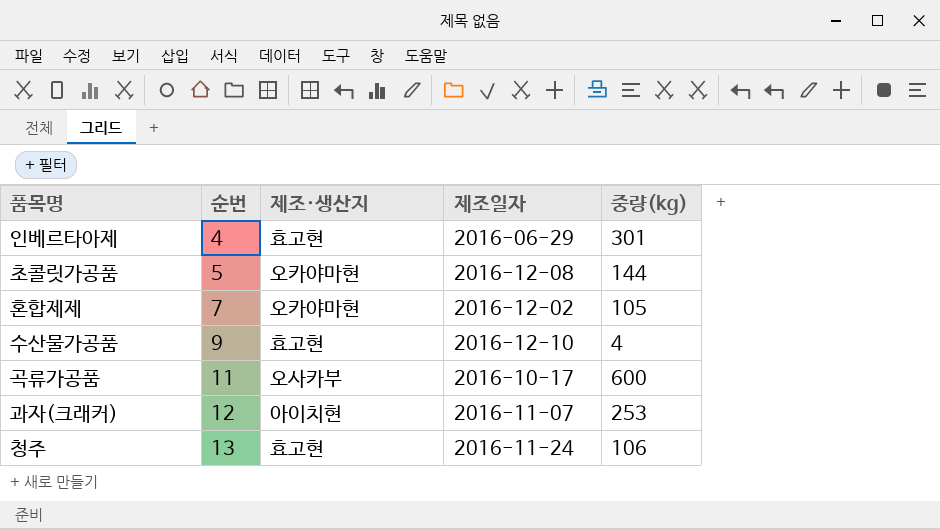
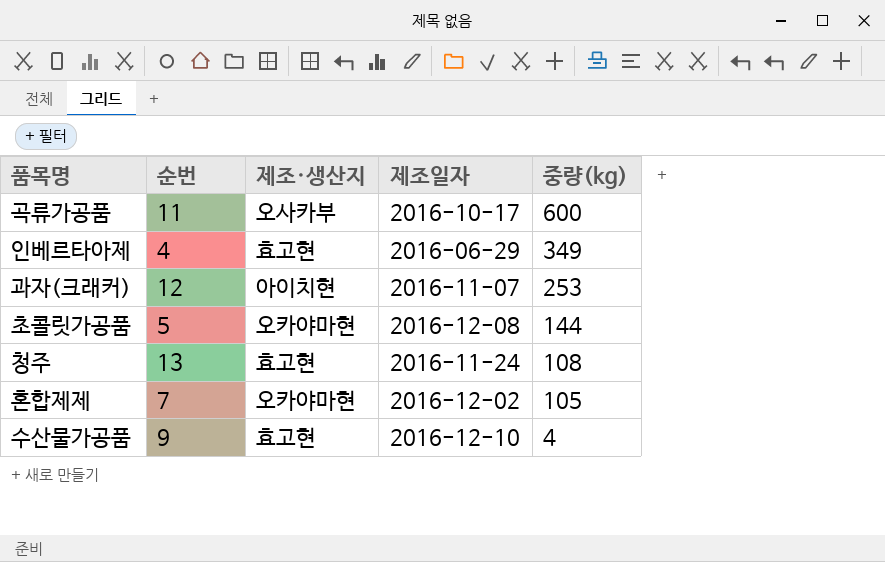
row order: 순번 ascending -> 중량(kg) descending
인베르타아제 | 중량(kg): 301 -> 349
청주 | 중량(kg): 106 -> 108

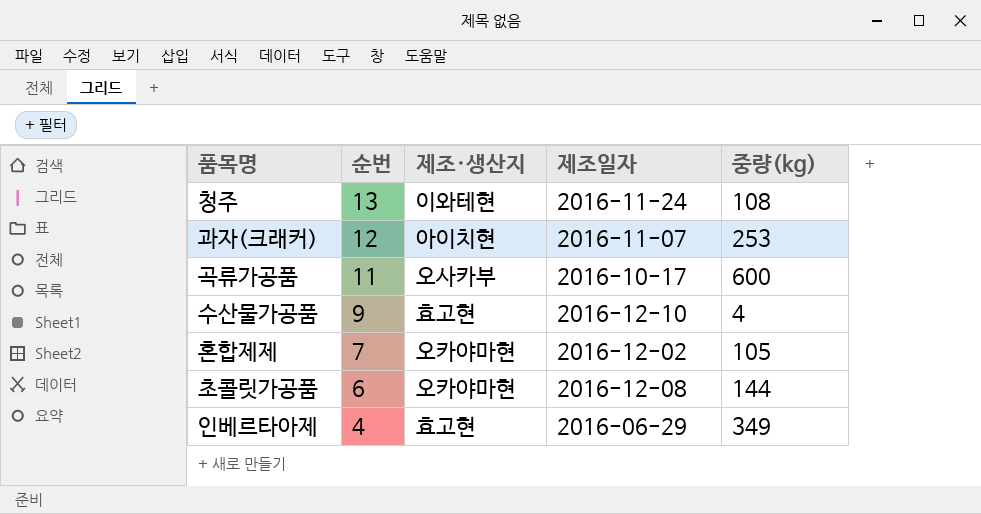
row order: 중량(kg) descending -> 순번 descending
청주 | 제조·생산지: 효고현 -> 이와테현
초콜릿가공품 | 순번: 5 -> 6

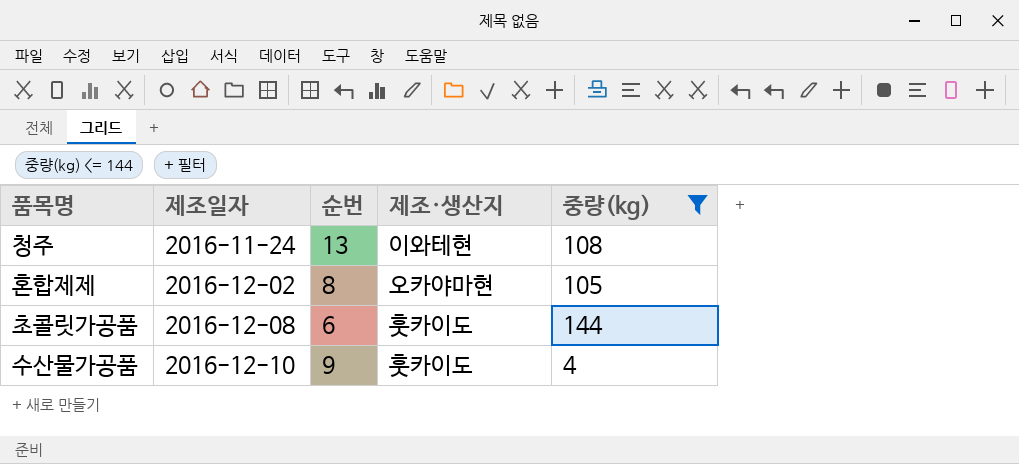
filter: none -> 중량(kg) <= 144
row order: 순번 descending -> 제조일자 ascending
column 제조일자 | position: 4 -> 2
혼합제제 | 순번: 7 -> 8
초콜릿가공품 | 제조·생산지: 오카야마현 -> 훗카이도
수산물가공품 | 제조·생산지: 효고현 -> 훗카이도

